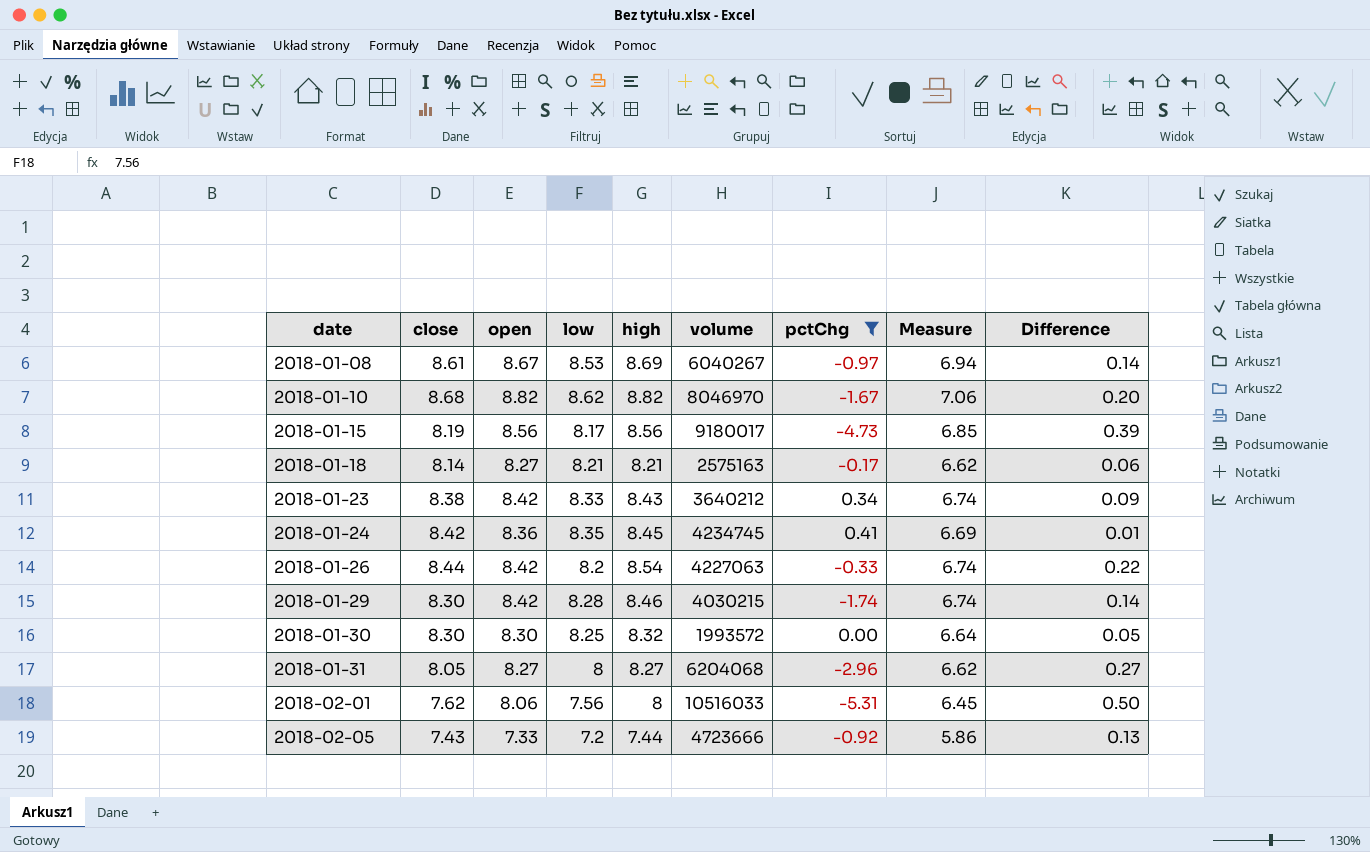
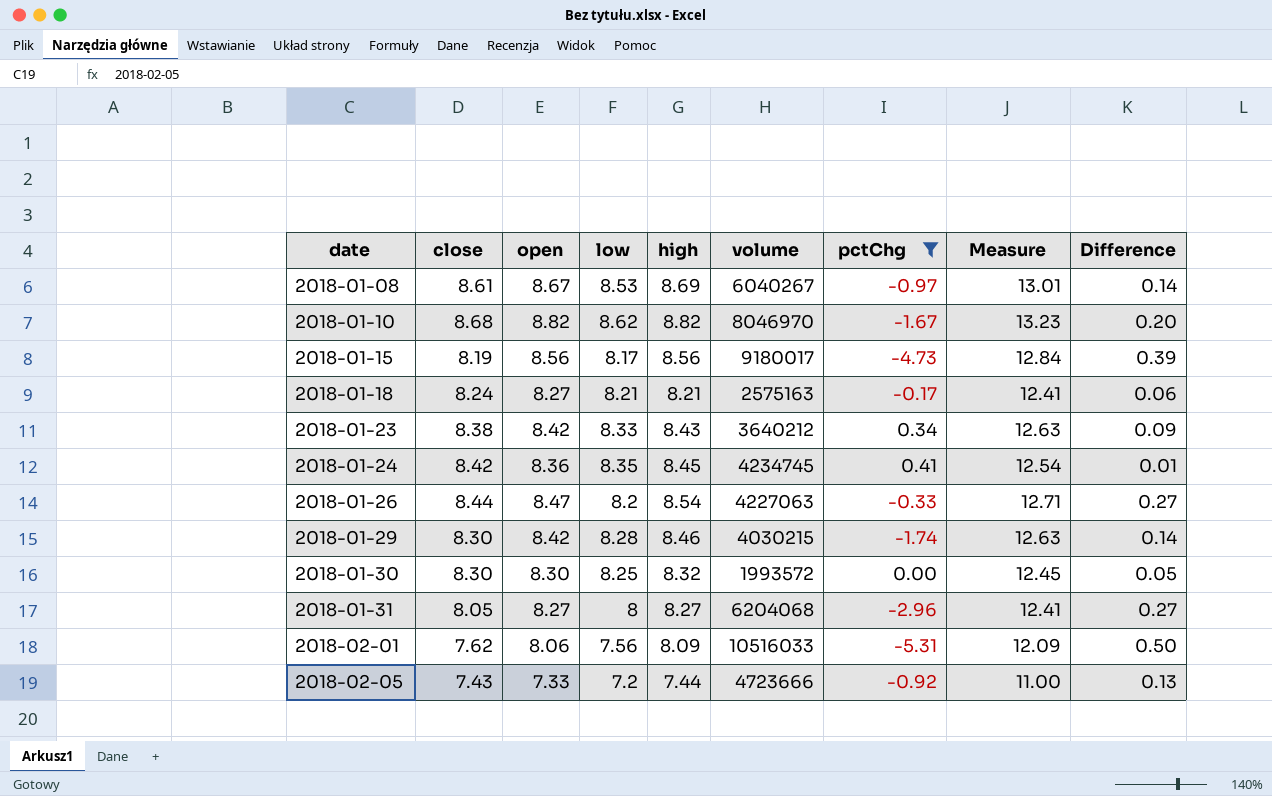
column Measure | formula: [open] * 0.8 -> [open] * 1.5
2018-01-18 | close: 8.14 -> 8.24
2018-01-26 | open: 8.42 -> 8.47
2018-01-26 | Difference: 0.22 -> 0.27
2018-02-01 | high: 8 -> 8.09

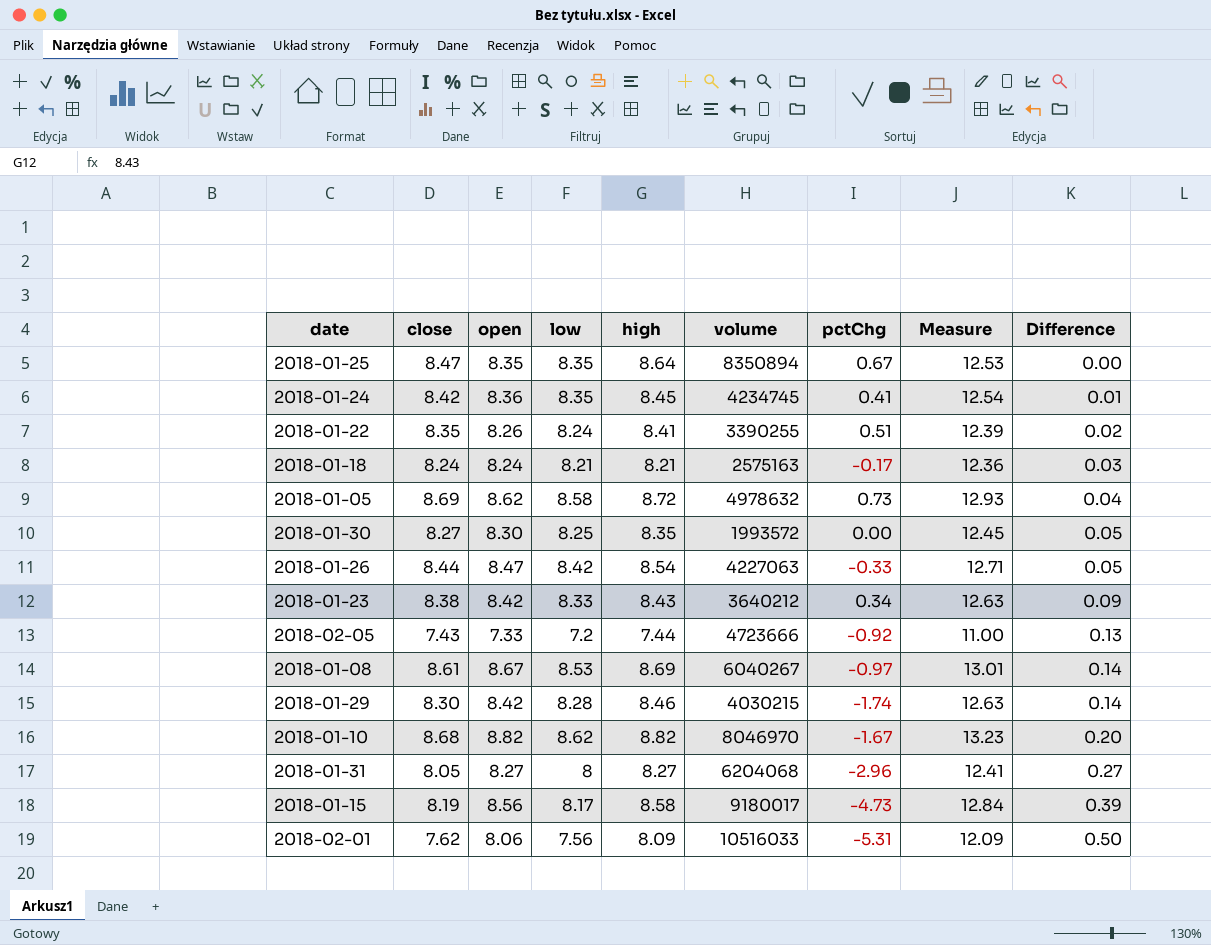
filter: pctChg <= 0.41 -> none
row order: date ascending -> Difference ascending
2018-01-18 | open: 8.27 -> 8.24
2018-01-18 | Measure: 12.41 -> 12.36
2018-01-18 | Difference: 0.06 -> 0.03
2018-01-30 | close: 8.30 -> 8.27
2018-01-30 | high: 8.32 -> 8.35
2018-01-26 | low: 8.2 -> 8.42
2018-01-26 | Difference: 0.27 -> 0.05
2018-01-15 | high: 8.56 -> 8.58

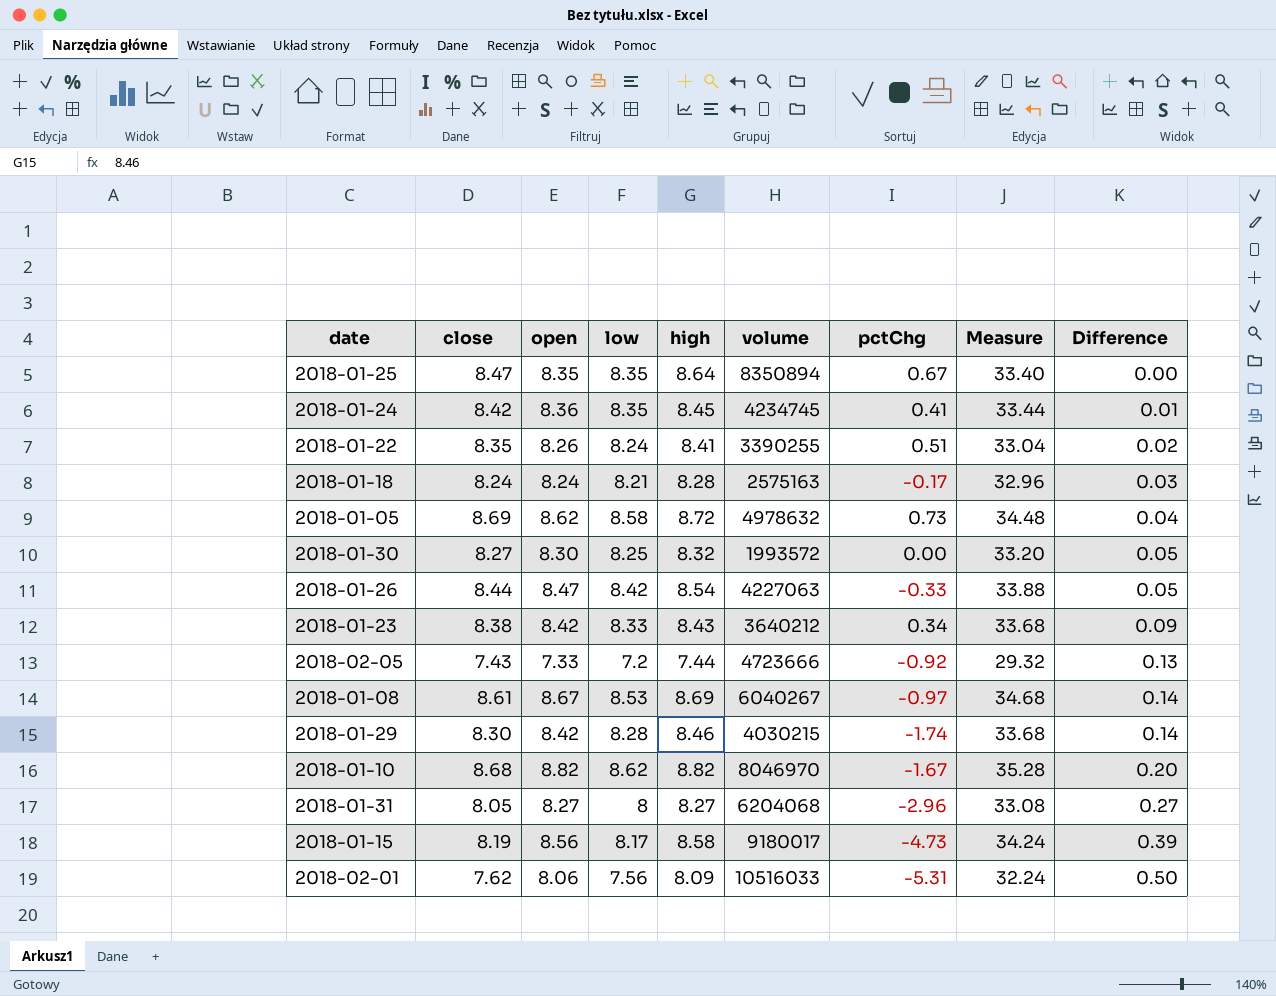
column Measure | formula: [open] * 1.5 -> [open] * 4
2018-01-18 | high: 8.21 -> 8.28
2018-01-30 | high: 8.35 -> 8.32

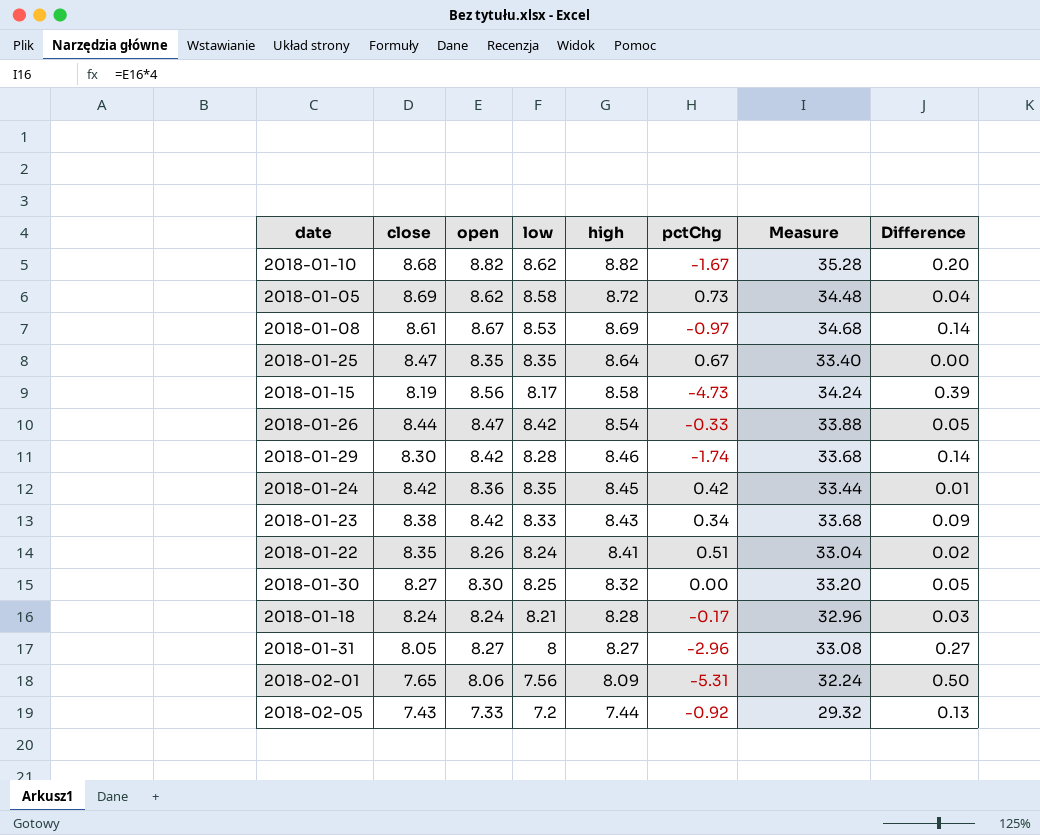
row order: Difference ascending -> high descending
column volume | position: 6 -> none
2018-01-24 | pctChg: 0.41 -> 0.42
2018-02-01 | close: 7.62 -> 7.65

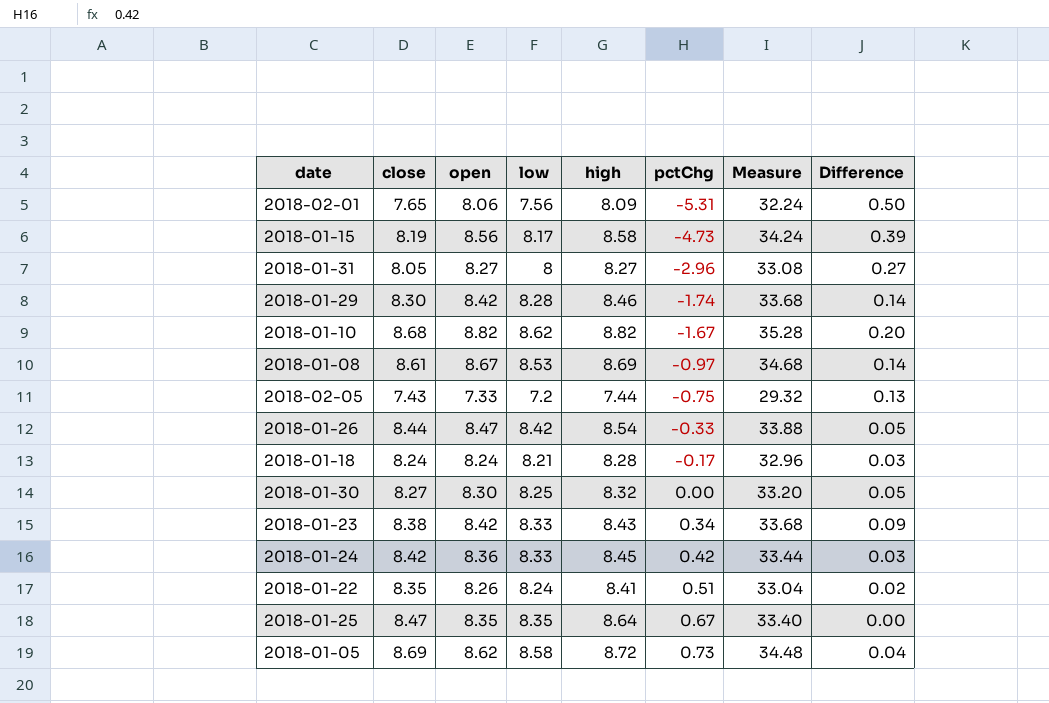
row order: high descending -> pctChg ascending
2018-02-05 | pctChg: -0.92 -> -0.75
2018-01-24 | low: 8.35 -> 8.33
2018-01-24 | Difference: 0.01 -> 0.03

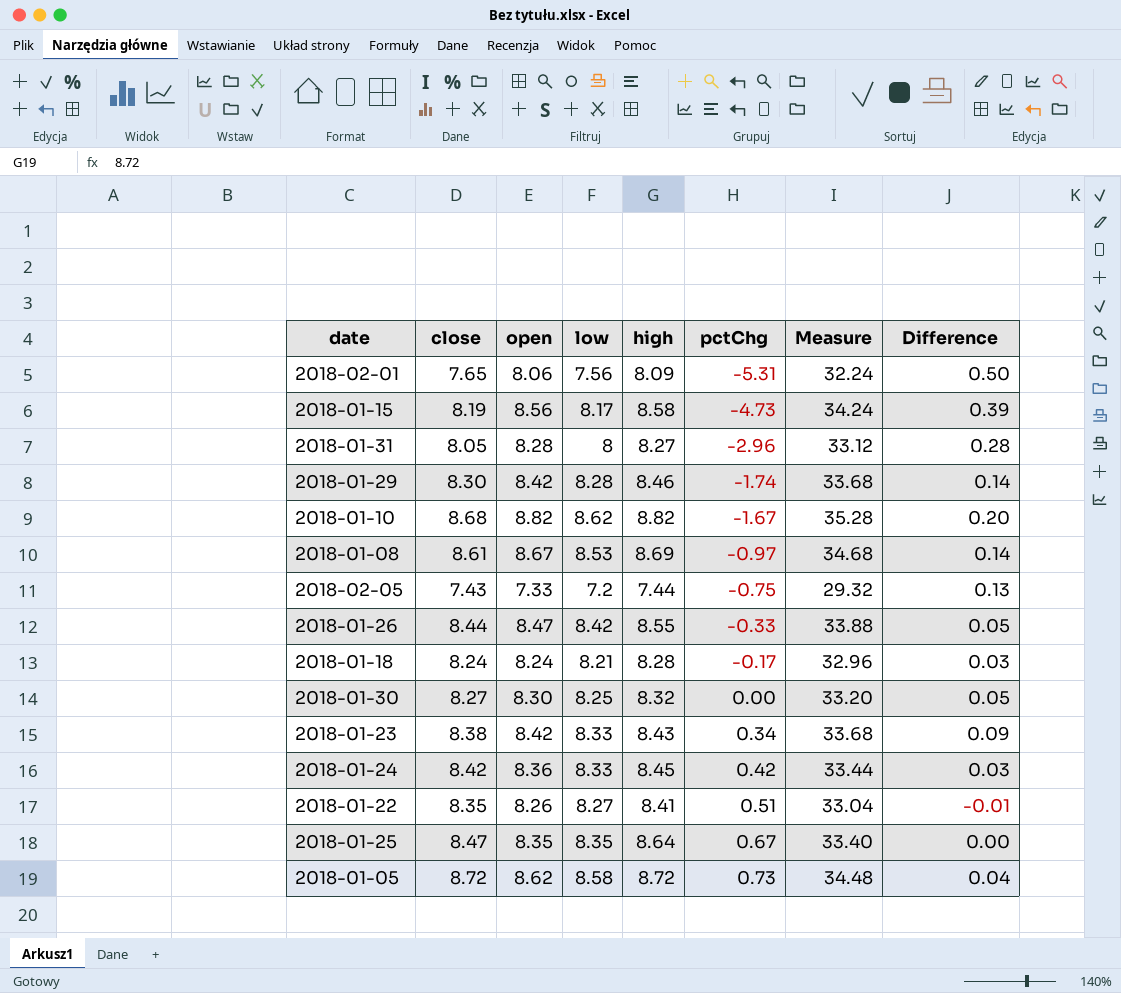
2018-01-31 | open: 8.27 -> 8.28
2018-01-31 | Measure: 33.08 -> 33.12
2018-01-31 | Difference: 0.27 -> 0.28
2018-01-26 | high: 8.54 -> 8.55
2018-01-22 | low: 8.24 -> 8.27
2018-01-22 | Difference: 0.02 -> -0.01
2018-01-05 | close: 8.69 -> 8.72

